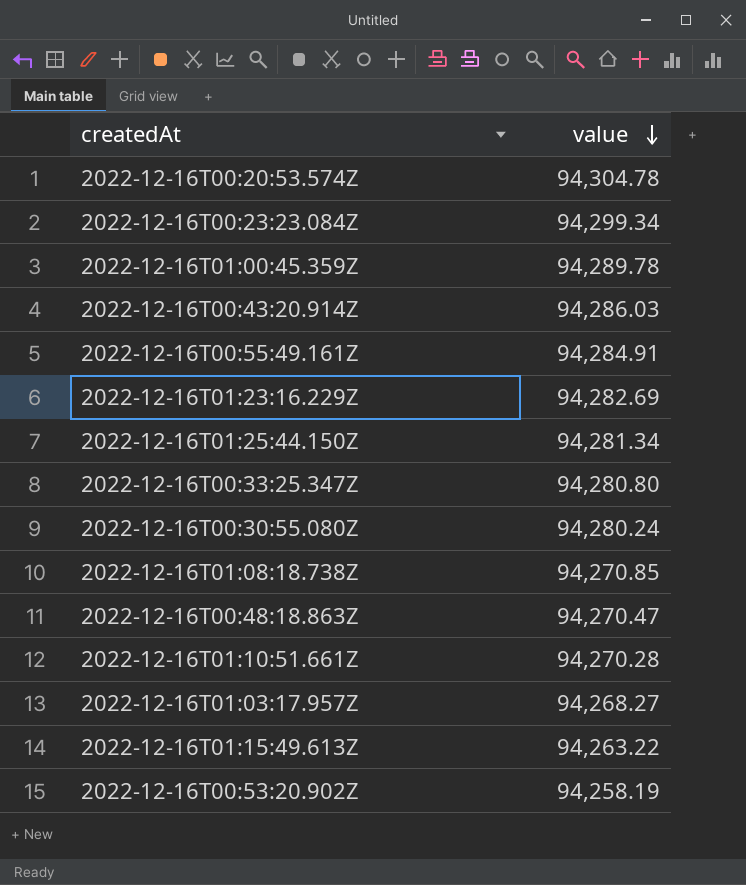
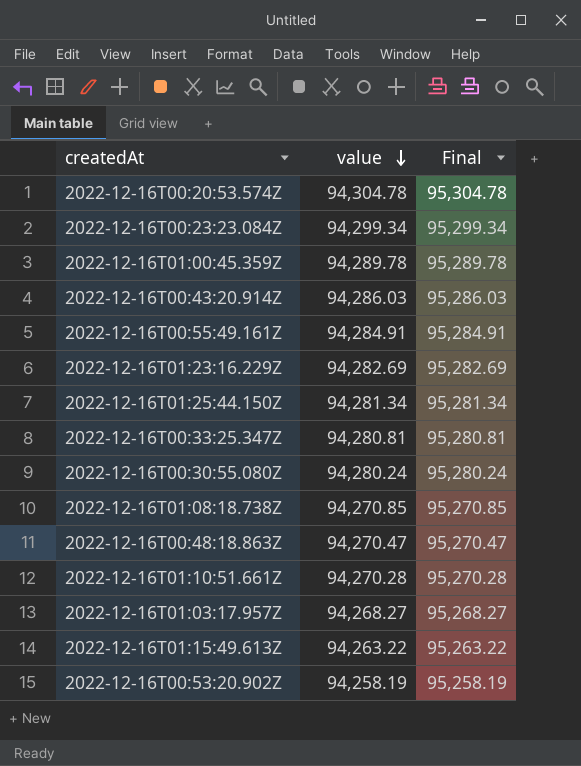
column Final | formula: none -> [value] + 1000
2022-12-16T00:33:25.347Z | value: 94,280.80 -> 94,280.81

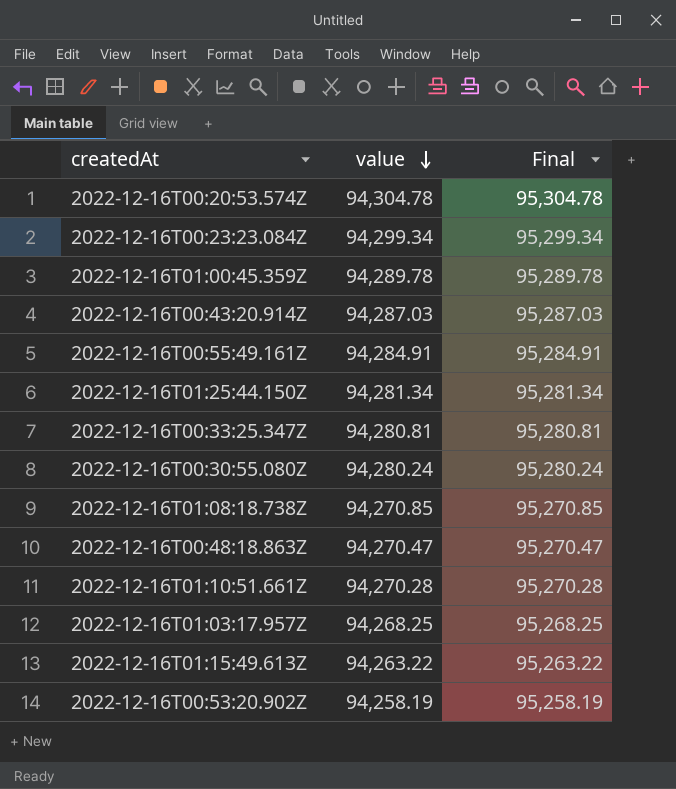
row 2022-12-16T01:23:16.229Z: 94,282.69 | 95,282.69 -> none
2022-12-16T00:43:20.914Z | value: 94,286.03 -> 94,287.03
2022-12-16T00:43:20.914Z | Final: 95,286.03 -> 95,287.03
2022-12-16T01:03:17.957Z | value: 94,268.27 -> 94,268.25
2022-12-16T01:03:17.957Z | Final: 95,268.27 -> 95,268.25

